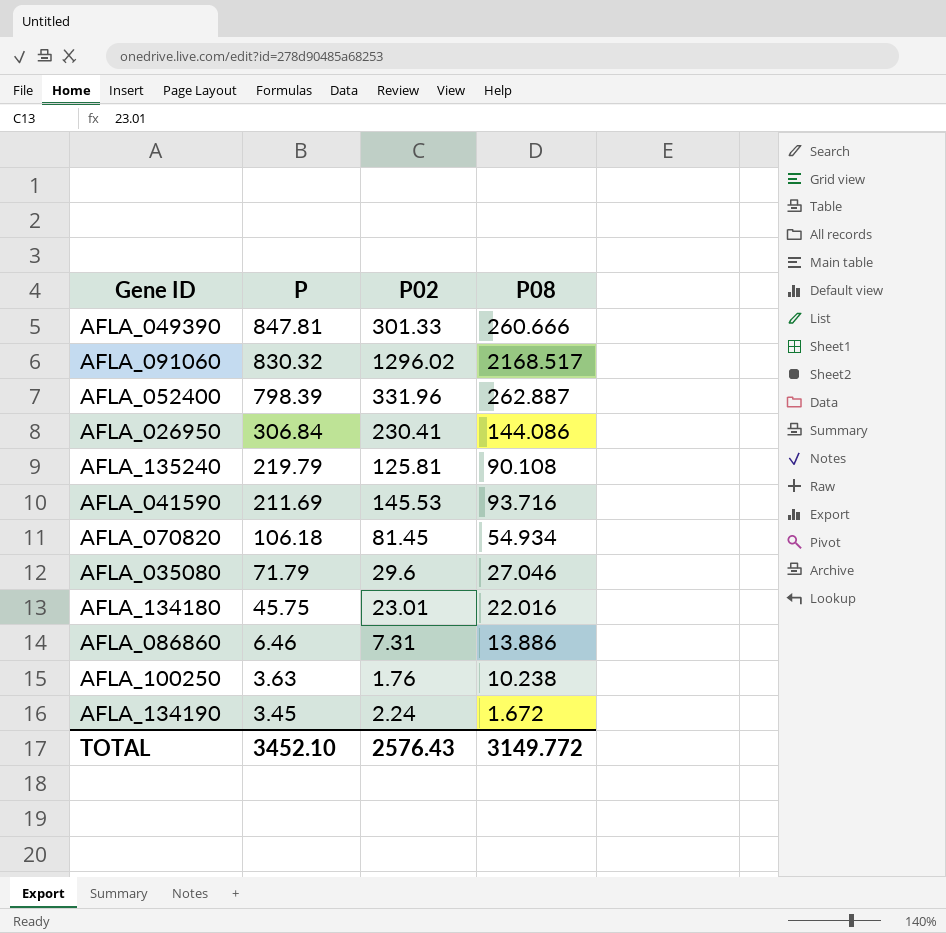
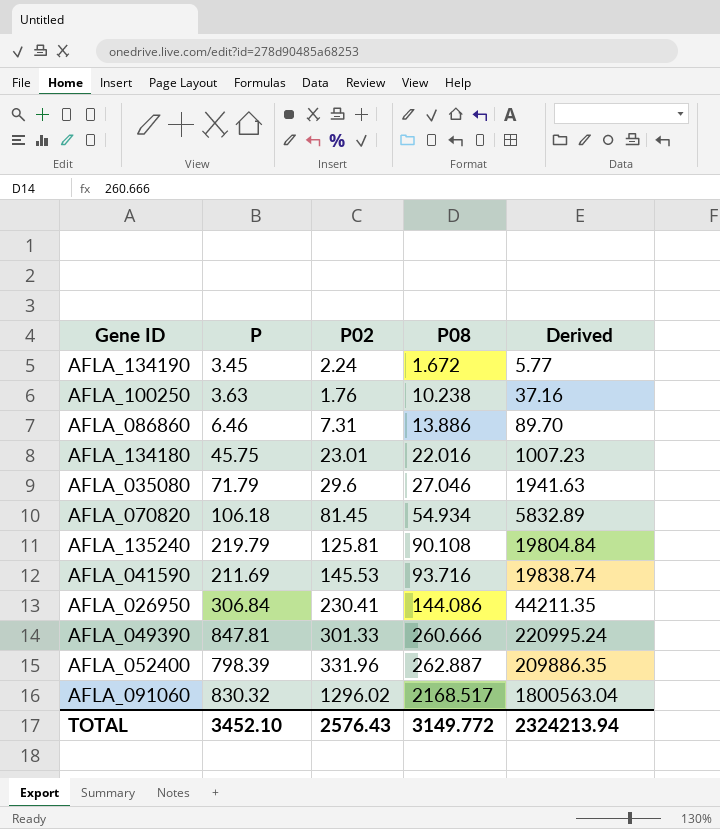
row order: P descending -> P08 ascending
column Derived | formula: none -> [P] * [P08]

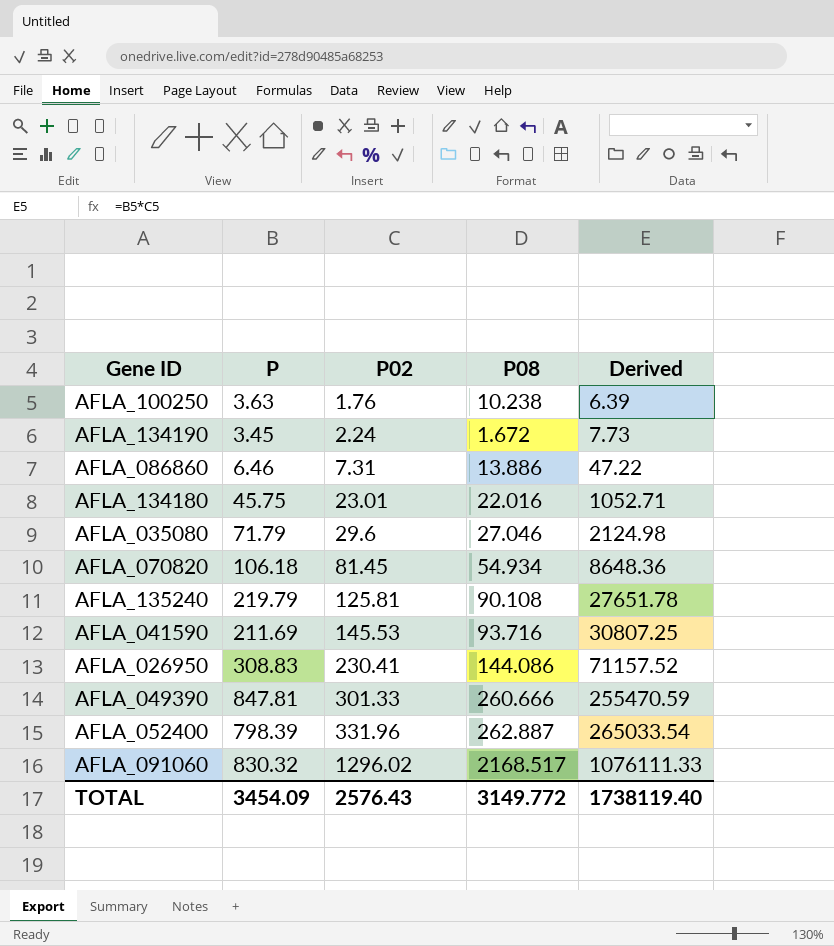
row order: P08 ascending -> P02 ascending
column Derived | formula: [P] * [P08] -> [P] * [P02]
AFLA_026950 | P: 306.84 -> 308.83
TOTAL | P: 3452.10 -> 3454.09
TOTAL | Derived: 2324213.94 -> 1738119.40

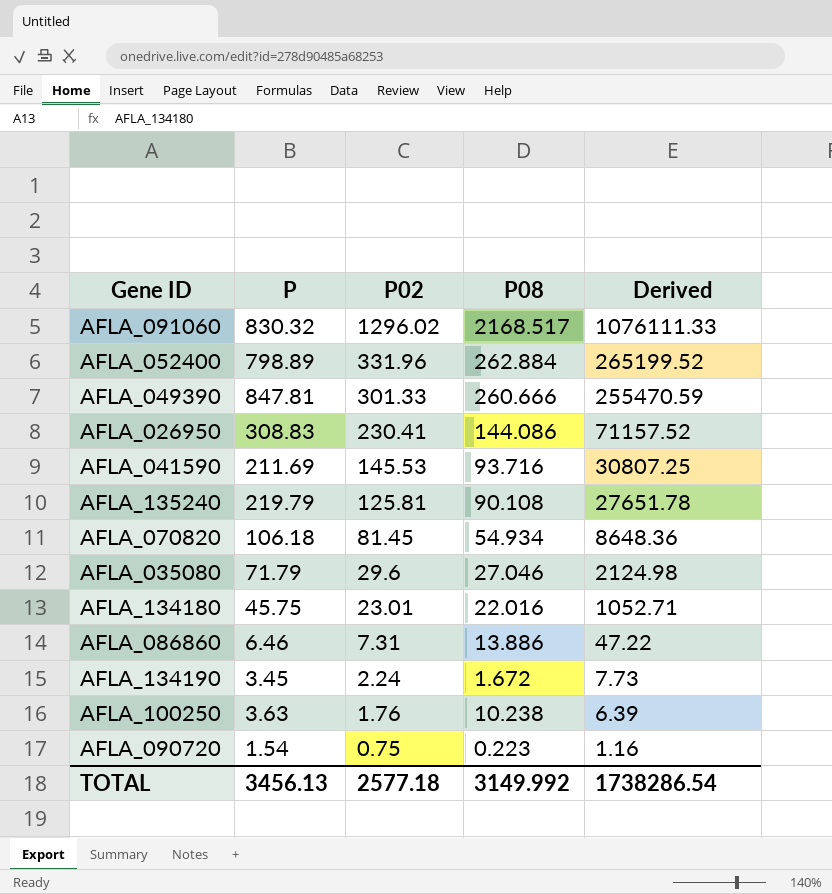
row order: P02 ascending -> P02 descending
AFLA_052400 | P: 798.39 -> 798.89
AFLA_052400 | P08: 262.887 -> 262.884
AFLA_052400 | Derived: 265033.54 -> 265199.52
row AFLA_090720: none -> 1.54 | 0.75 | 0.223 | 1.16
TOTAL | P: 3454.09 -> 3456.13
TOTAL | P02: 2576.43 -> 2577.18
TOTAL | P08: 3149.772 -> 3149.992
TOTAL | Derived: 1738119.40 -> 1738286.54

